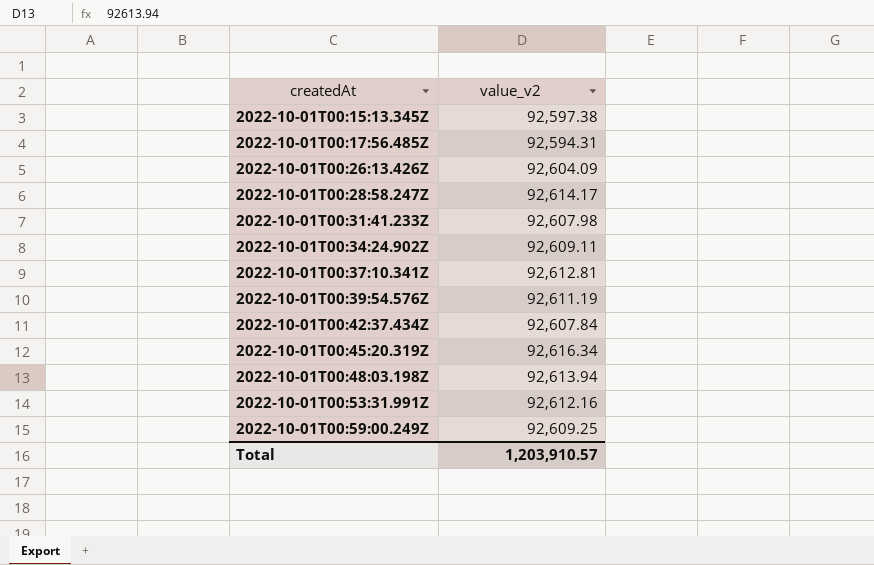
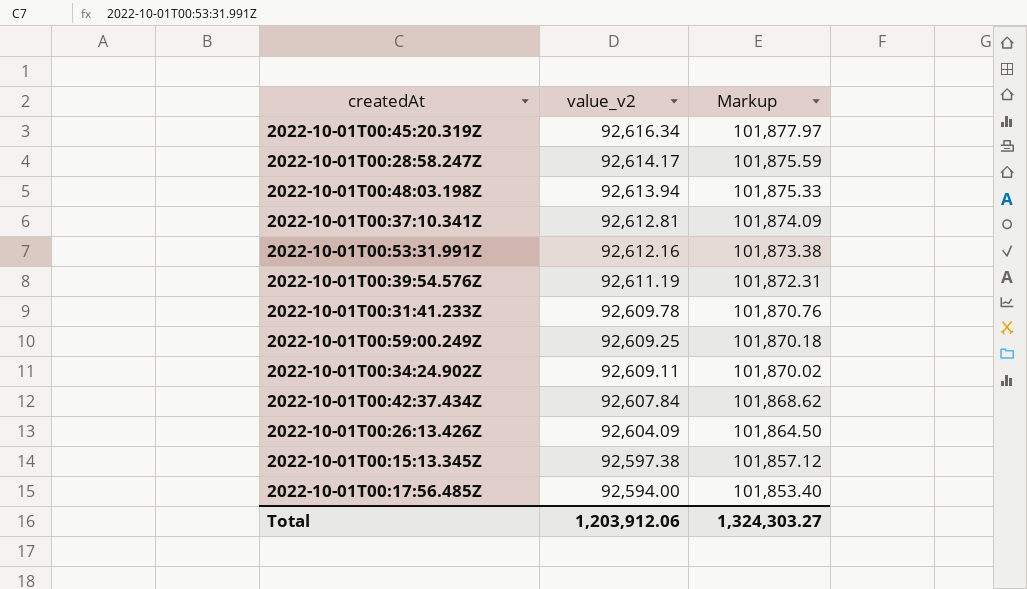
row order: createdAt ascending -> value_v2 descending
column Markup | formula: none -> [value_v2] * 1.1
2022-10-01T00:31:41.233Z | value_v2: 92,607.98 -> 92,609.78
2022-10-01T00:17:56.485Z | value_v2: 92,594.31 -> 92,594.00
Total | value_v2: 1,203,910.57 -> 1,203,912.06

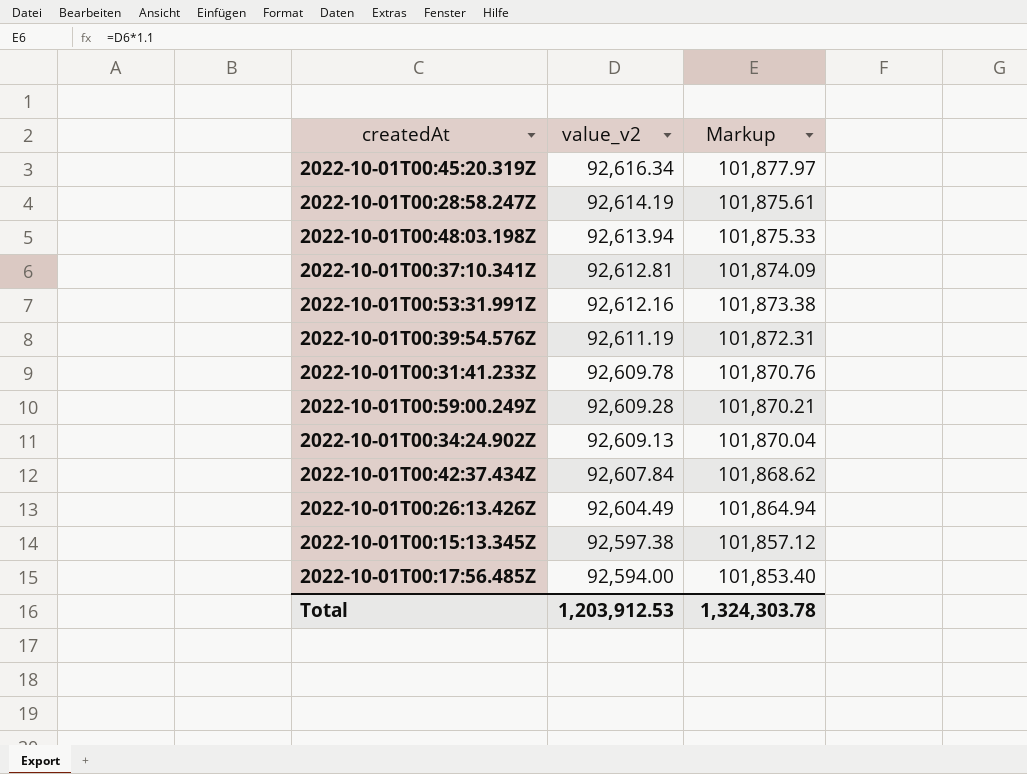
2022-10-01T00:28:58.247Z | value_v2: 92,614.17 -> 92,614.19
2022-10-01T00:28:58.247Z | Markup: 101,875.59 -> 101,875.61
2022-10-01T00:59:00.249Z | value_v2: 92,609.25 -> 92,609.28
2022-10-01T00:59:00.249Z | Markup: 101,870.18 -> 101,870.21
2022-10-01T00:34:24.902Z | value_v2: 92,609.11 -> 92,609.13
2022-10-01T00:34:24.902Z | Markup: 101,870.02 -> 101,870.04
2022-10-01T00:26:13.426Z | value_v2: 92,604.09 -> 92,604.49
2022-10-01T00:26:13.426Z | Markup: 101,864.50 -> 101,864.94
Total | value_v2: 1,203,912.06 -> 1,203,912.53
Total | Markup: 1,324,303.27 -> 1,324,303.78

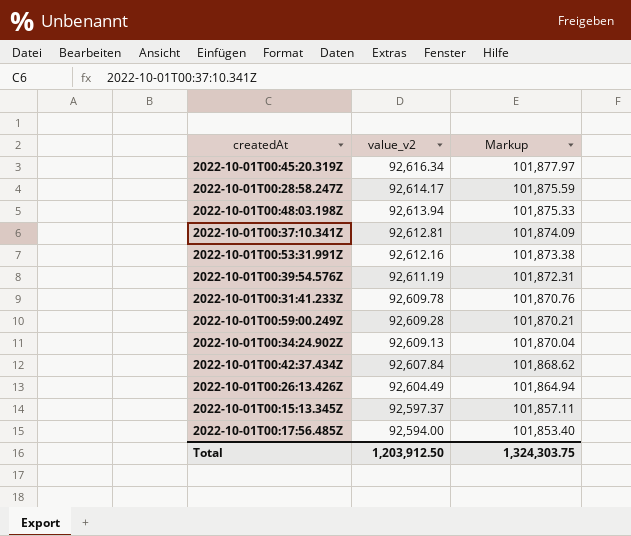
2022-10-01T00:28:58.247Z | value_v2: 92,614.19 -> 92,614.17
2022-10-01T00:28:58.247Z | Markup: 101,875.61 -> 101,875.59
2022-10-01T00:15:13.345Z | value_v2: 92,597.38 -> 92,597.37
2022-10-01T00:15:13.345Z | Markup: 101,857.12 -> 101,857.11
Total | value_v2: 1,203,912.53 -> 1,203,912.50
Total | Markup: 1,324,303.78 -> 1,324,303.75

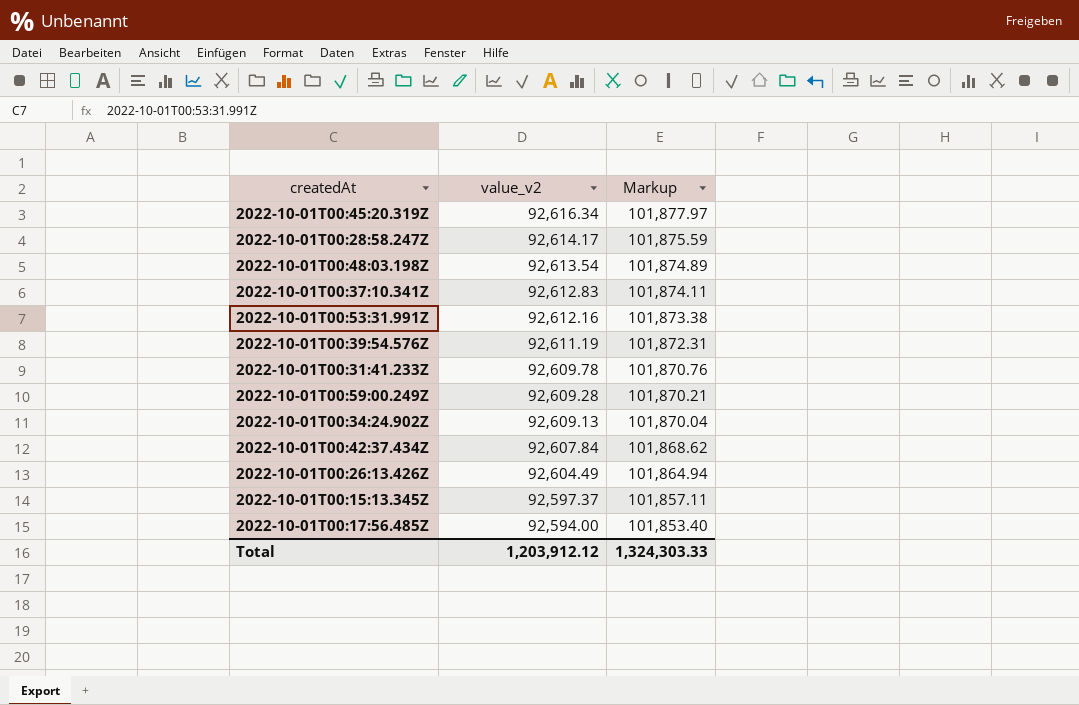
2022-10-01T00:48:03.198Z | value_v2: 92,613.94 -> 92,613.54
2022-10-01T00:48:03.198Z | Markup: 101,875.33 -> 101,874.89
2022-10-01T00:37:10.341Z | value_v2: 92,612.81 -> 92,612.83
2022-10-01T00:37:10.341Z | Markup: 101,874.09 -> 101,874.11
Total | value_v2: 1,203,912.50 -> 1,203,912.12
Total | Markup: 1,324,303.75 -> 1,324,303.33

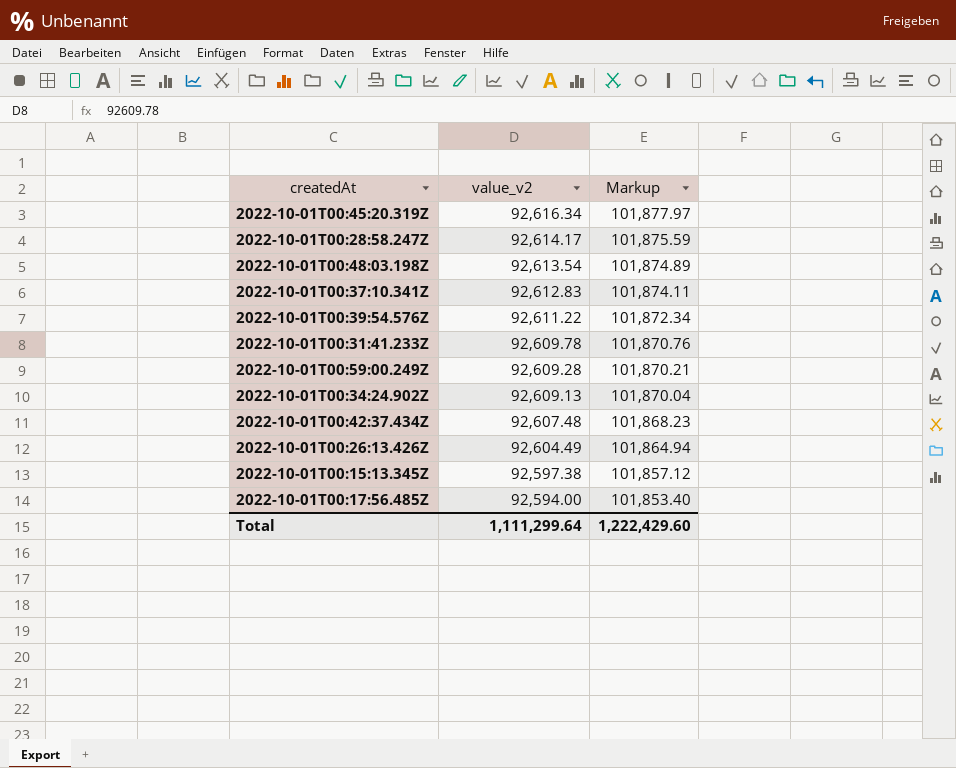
row 2022-10-01T00:53:31.991Z: 92,612.16 | 101,873.38 -> none
2022-10-01T00:39:54.576Z | value_v2: 92,611.19 -> 92,611.22
2022-10-01T00:39:54.576Z | Markup: 101,872.31 -> 101,872.34
2022-10-01T00:42:37.434Z | value_v2: 92,607.84 -> 92,607.48
2022-10-01T00:42:37.434Z | Markup: 101,868.62 -> 101,868.23
2022-10-01T00:15:13.345Z | value_v2: 92,597.37 -> 92,597.38
2022-10-01T00:15:13.345Z | Markup: 101,857.11 -> 101,857.12
Total | value_v2: 1,203,912.12 -> 1,111,299.64
Total | Markup: 1,324,303.33 -> 1,222,429.60

